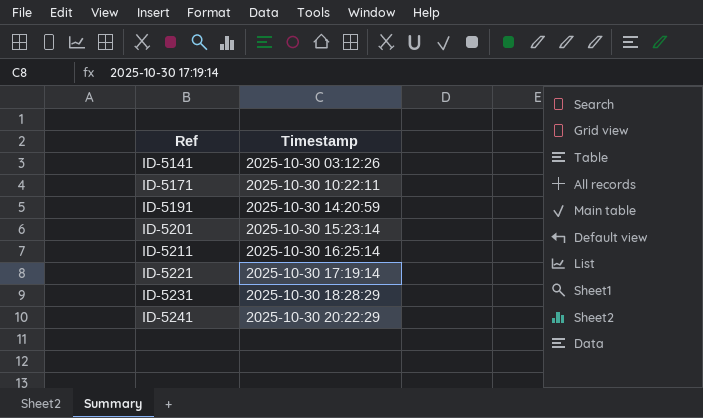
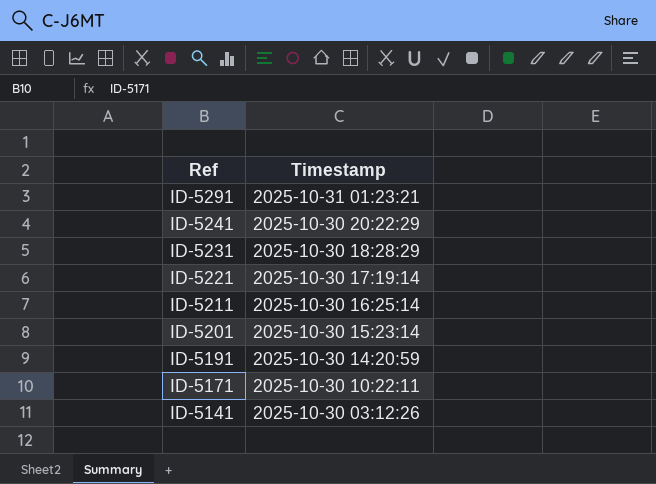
row order: Ref ascending -> Ref descending
row ID-5291: none -> 2025-10-31 01:23:21

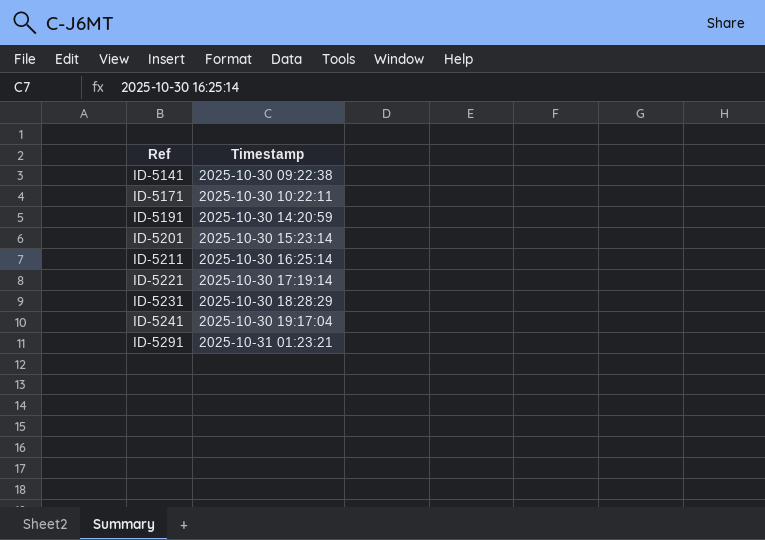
row order: Ref descending -> Ref ascending
ID-5141 | Timestamp: 2025-10-30 03:12:26 -> 2025-10-30 09:22:38
ID-5241 | Timestamp: 2025-10-30 20:22:29 -> 2025-10-30 19:17:04

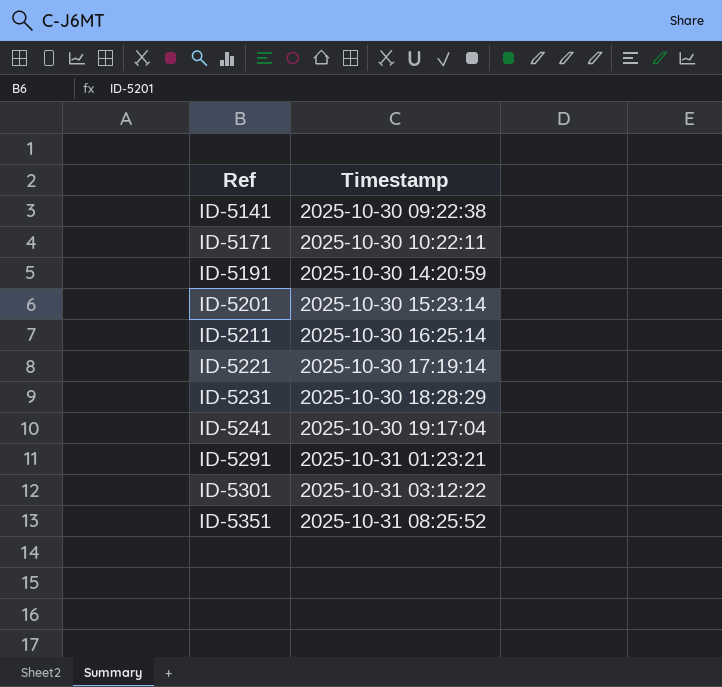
row ID-5301: none -> 2025-10-31 03:12:22
row ID-5351: none -> 2025-10-31 08:25:52

